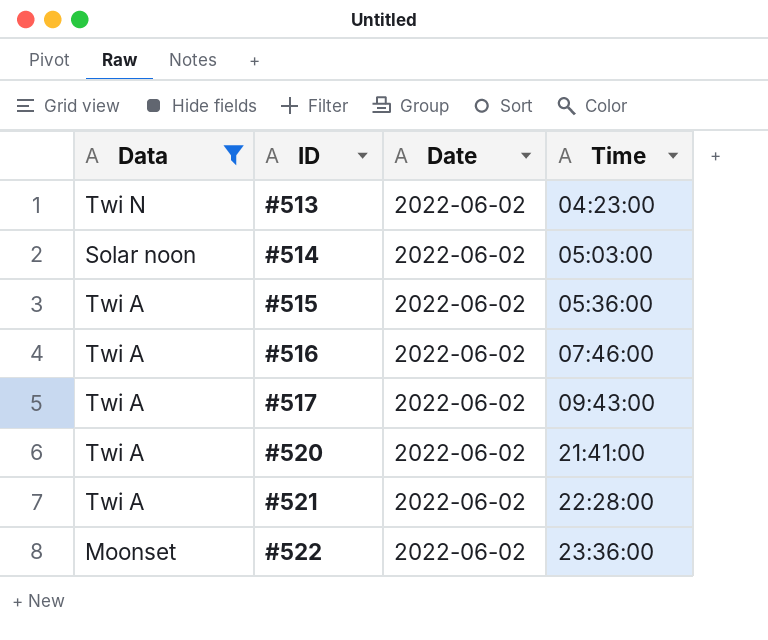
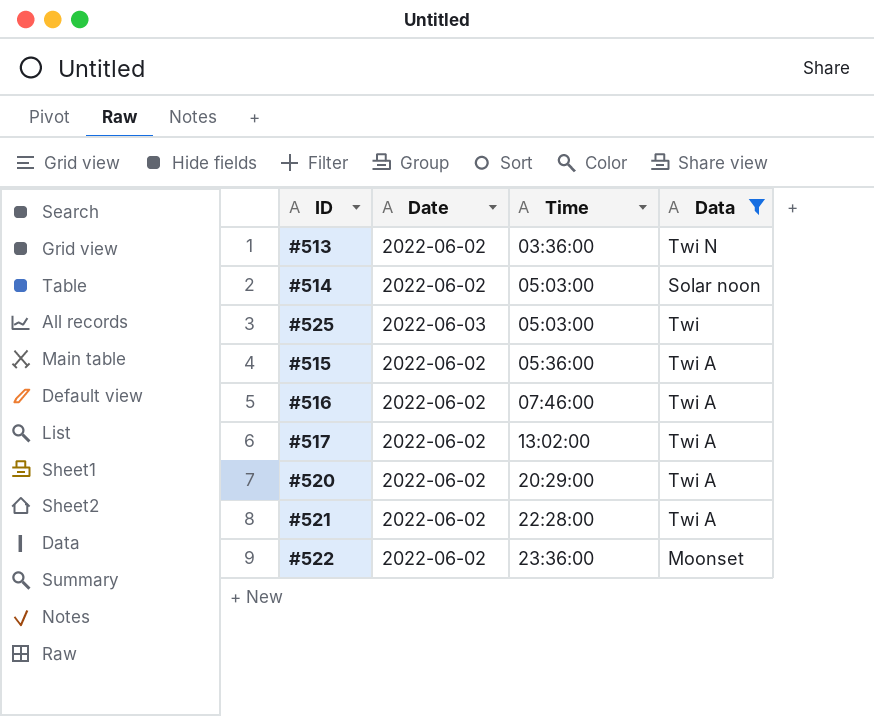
column Data | position: 1 -> 4
#513 | Time: 04:23:00 -> 03:36:00
row #525: none -> 2022-06-03 | 05:03:00 | Twi
#517 | Time: 09:43:00 -> 13:02:00
#520 | Time: 21:41:00 -> 20:29:00

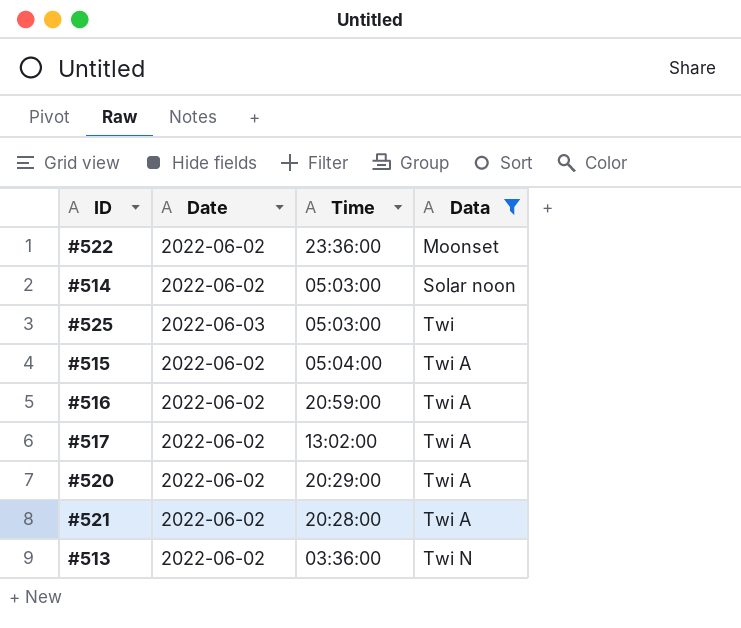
row order: Time ascending -> Data ascending
#515 | Time: 05:36:00 -> 05:04:00
#516 | Time: 07:46:00 -> 20:59:00
#521 | Time: 22:28:00 -> 20:28:00

